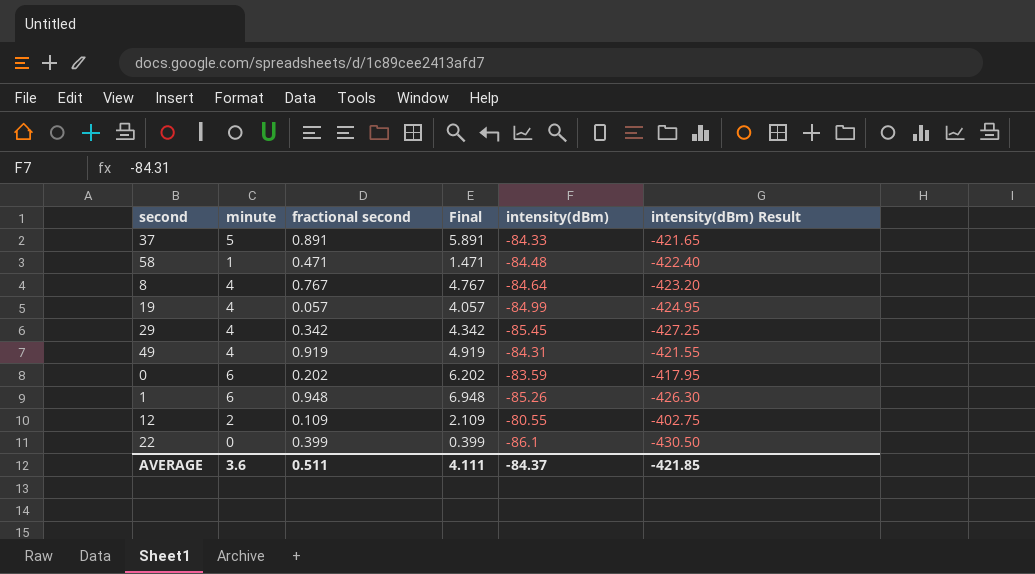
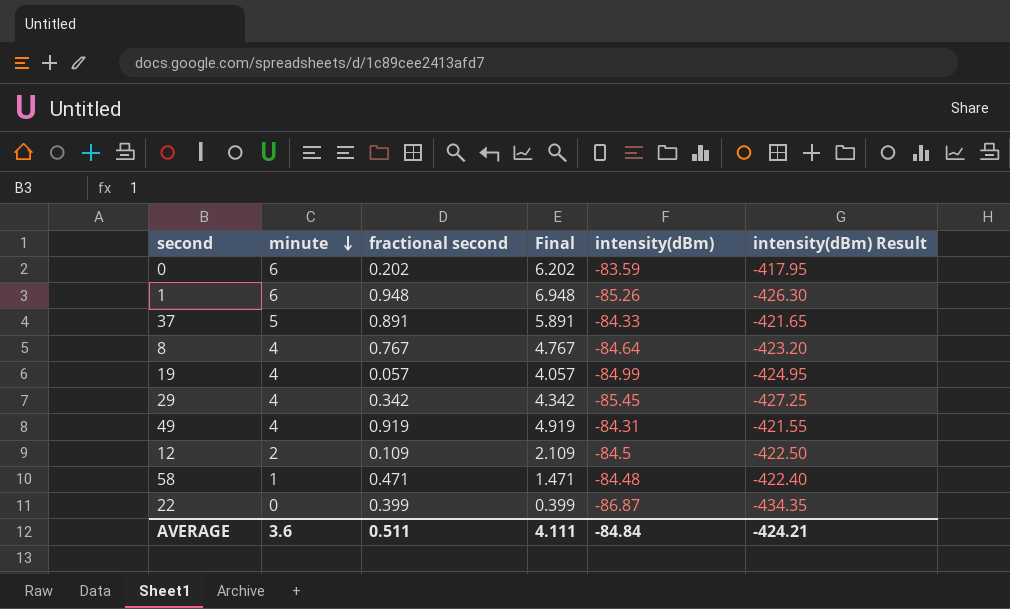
row order: none -> minute descending
12 | intensity(dBm): -80.55 -> -84.5
12 | intensity(dBm) Result: -402.75 -> -422.50
22 | intensity(dBm): -86.1 -> -86.87
22 | intensity(dBm) Result: -430.50 -> -434.35
AVERAGE | intensity(dBm): -84.37 -> -84.84
AVERAGE | intensity(dBm) Result: -421.85 -> -424.21

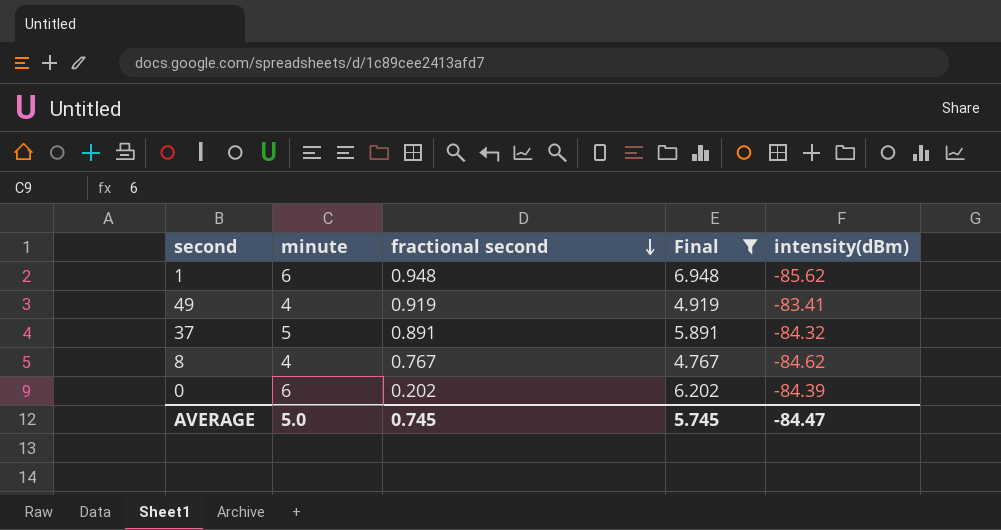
filter: none -> Final >= 4.767
row order: minute descending -> fractional second descending
column intensity(dBm) Result | formula: [intensity(dBm)] * 5 -> none
1 | intensity(dBm): -85.26 -> -85.62
49 | intensity(dBm): -84.31 -> -83.41
37 | intensity(dBm): -84.33 -> -84.32
8 | intensity(dBm): -84.64 -> -84.62
0 | intensity(dBm): -83.59 -> -84.39
AVERAGE | minute: 3.6 -> 5.0
AVERAGE | fractional second: 0.511 -> 0.745
AVERAGE | Final: 4.111 -> 5.745
AVERAGE | intensity(dBm): -84.84 -> -84.47

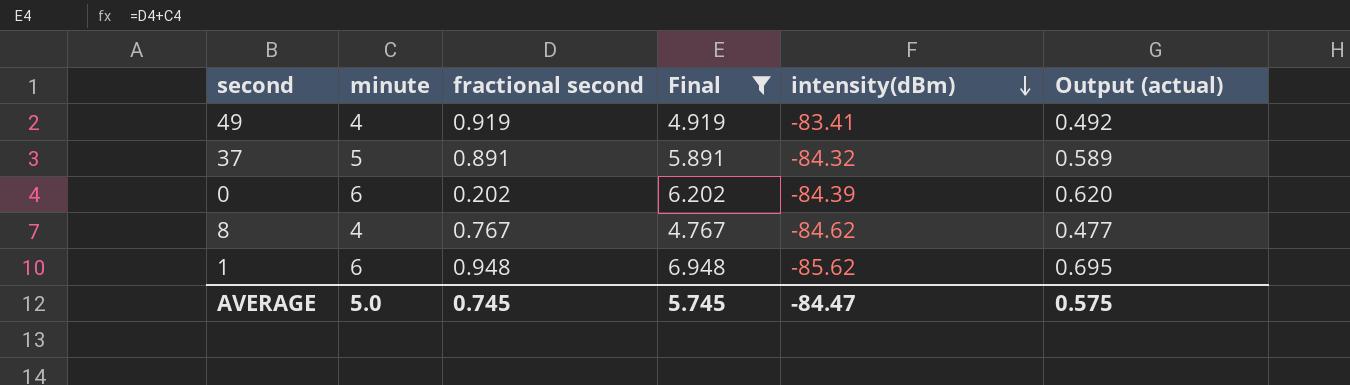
row order: fractional second descending -> intensity(dBm) descending
column Output (actual) | formula: none -> [Final] * 0.1

